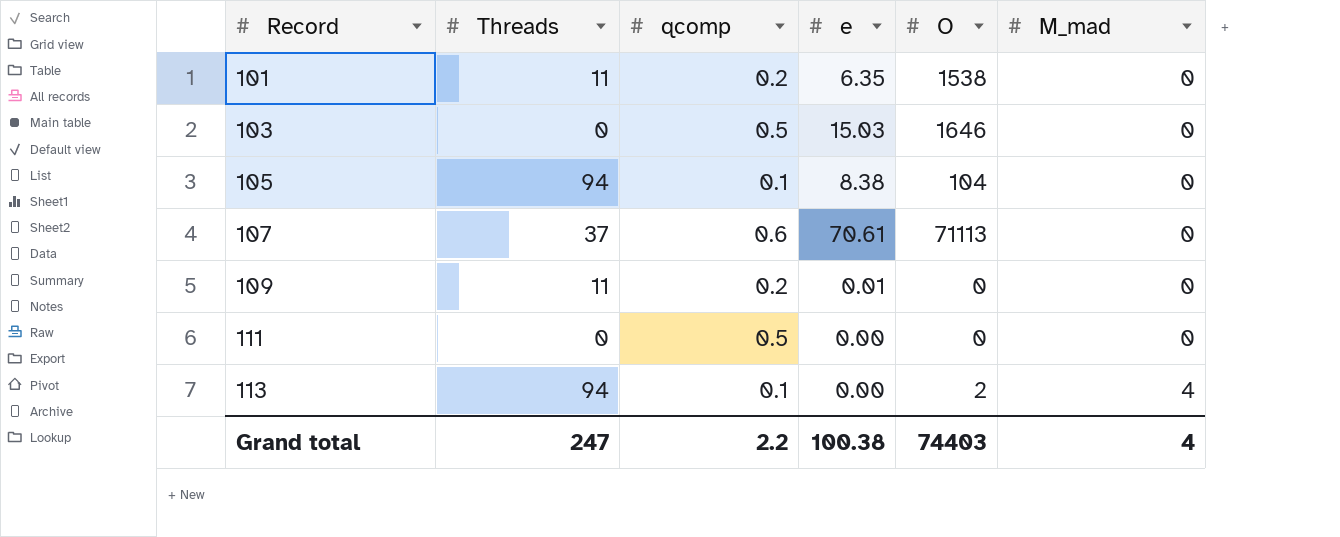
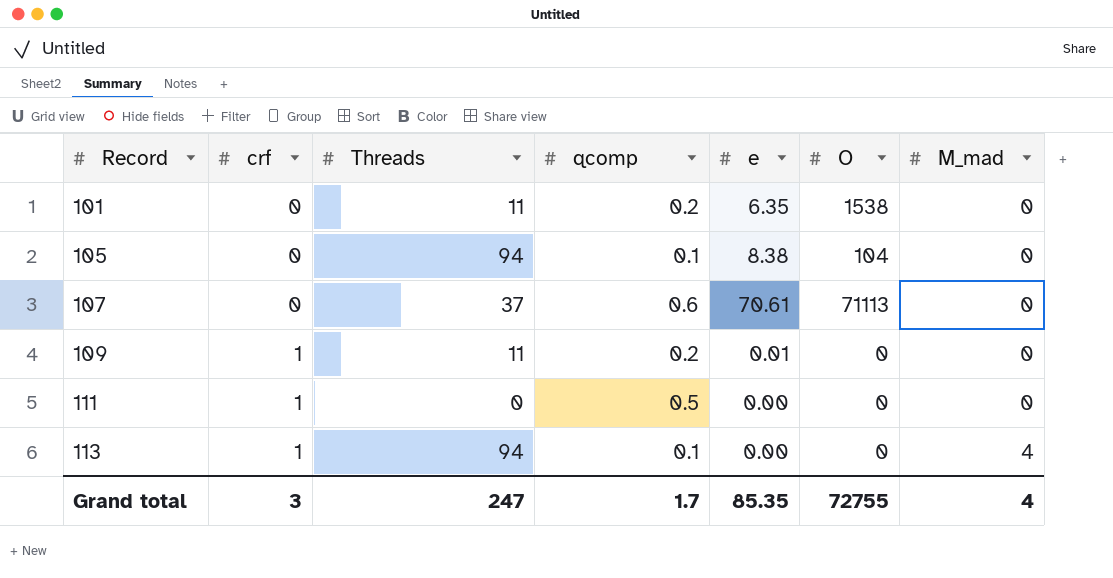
column crf | position: none -> 2
row 103: 0 | 0.5 | 15.03 | 1646 | 0 -> none
113 | O: 2 -> 0
Grand total | qcomp: 2.2 -> 1.7
Grand total | e: 100.38 -> 85.35
Grand total | O: 74403 -> 72755

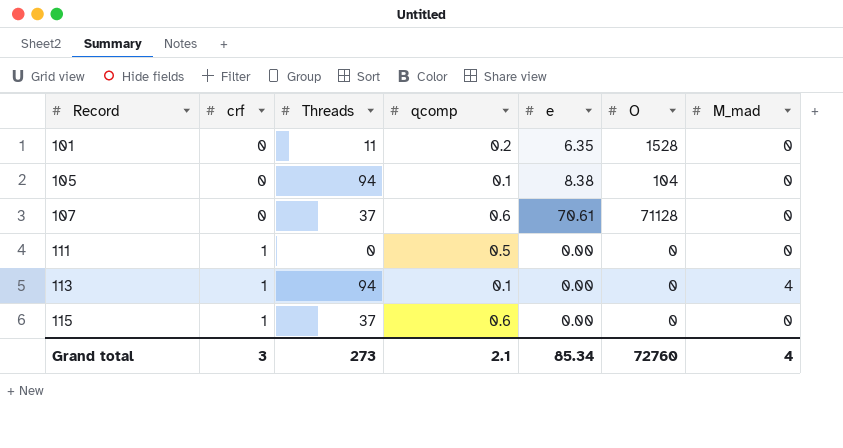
row 109: 1 | 11 | 0.2 | 0.01 | 0 | 0 -> none
101 | O: 1538 -> 1528
107 | O: 71113 -> 71128
row 115: none -> 1 | 37 | 0.6 | 0.00 | 0 | 0
Grand total | Threads: 247 -> 273
Grand total | qcomp: 1.7 -> 2.1
Grand total | e: 85.35 -> 85.34
Grand total | O: 72755 -> 72760

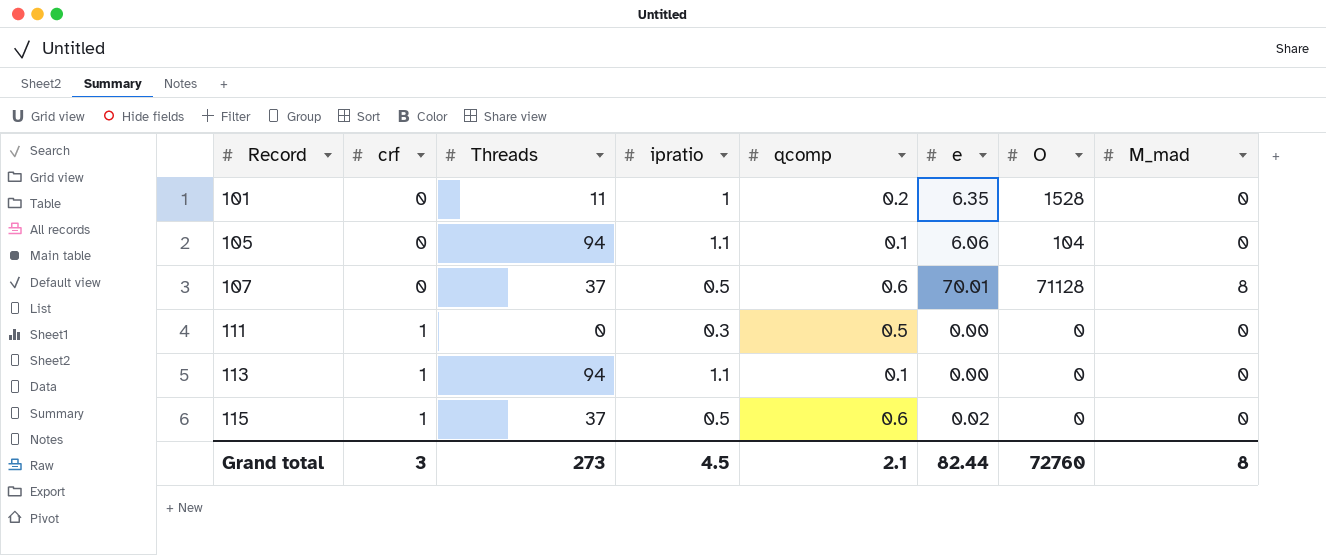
column ipratio | position: none -> 4
105 | e: 8.38 -> 6.06
107 | e: 70.61 -> 70.01
107 | M_mad: 0 -> 8
113 | M_mad: 4 -> 0
115 | e: 0.00 -> 0.02
Grand total | e: 85.34 -> 82.44
Grand total | M_mad: 4 -> 8

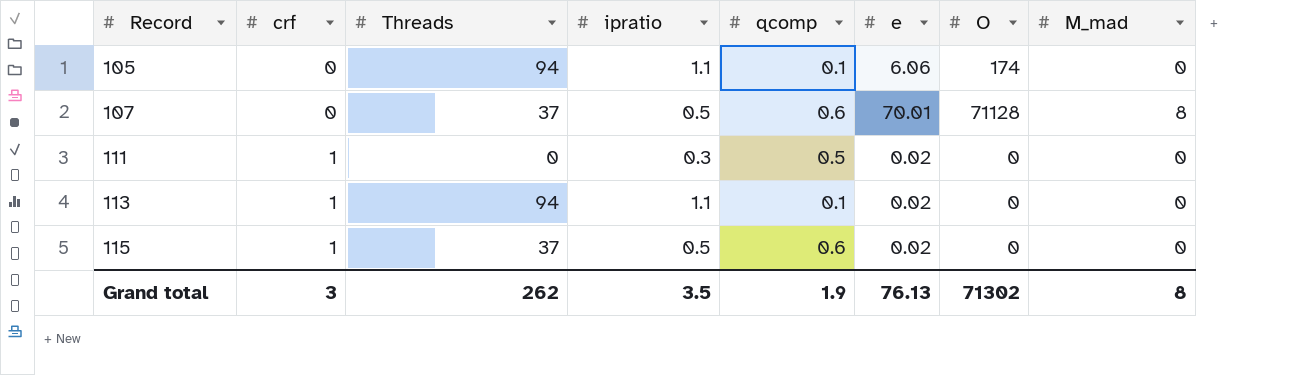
row 101: 0 | 11 | 1 | 0.2 | 6.35 | 1528 | 0 -> none
105 | O: 104 -> 174
111 | e: 0.00 -> 0.02
113 | e: 0.00 -> 0.02
Grand total | Threads: 273 -> 262
Grand total | ipratio: 4.5 -> 3.5
Grand total | qcomp: 2.1 -> 1.9
Grand total | e: 82.44 -> 76.13
Grand total | O: 72760 -> 71302

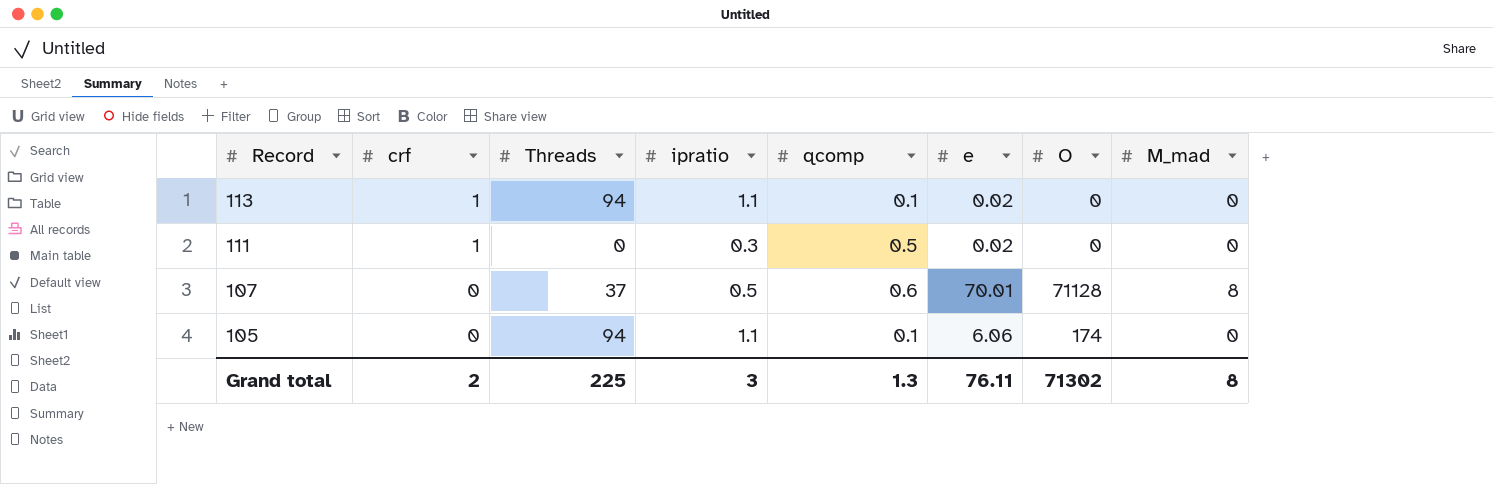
row order: Record ascending -> Record descending
row 115: 1 | 37 | 0.5 | 0.6 | 0.02 | 0 | 0 -> none
Grand total | crf: 3 -> 2
Grand total | Threads: 262 -> 225
Grand total | ipratio: 3.5 -> 3
Grand total | qcomp: 1.9 -> 1.3
Grand total | e: 76.13 -> 76.11

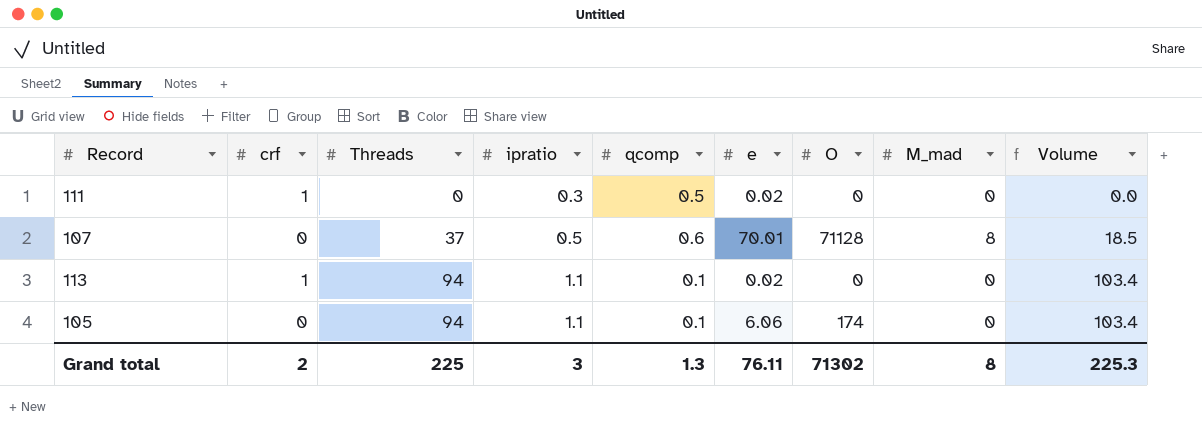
row order: Record descending -> Threads ascending
column Volume | formula: none -> [Threads] * [ipratio]

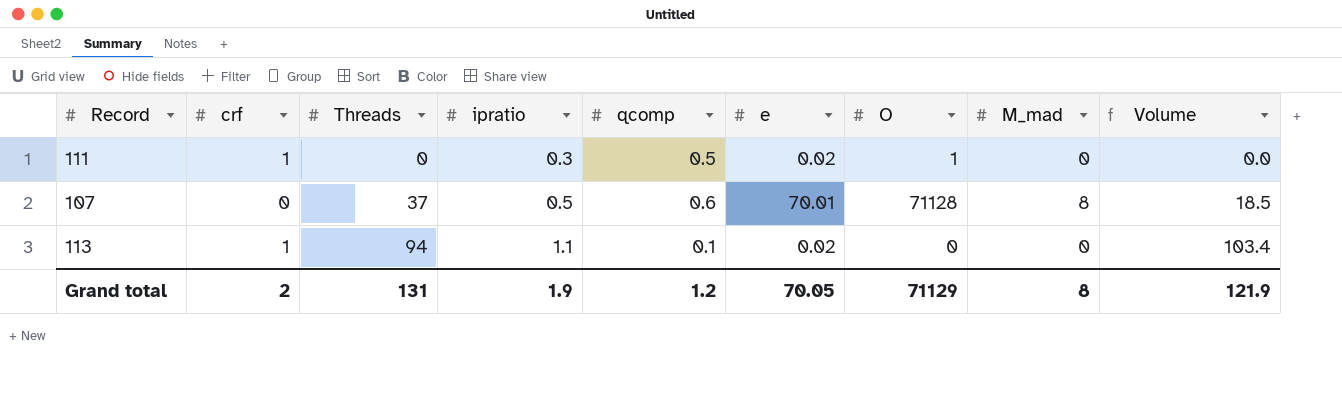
row 105: 0 | 94 | 1.1 | 0.1 | 6.06 | 174 | 0 | 103.4 -> none
111 | O: 0 -> 1
Grand total | Threads: 225 -> 131
Grand total | ipratio: 3 -> 1.9
Grand total | qcomp: 1.3 -> 1.2
Grand total | e: 76.11 -> 70.05
Grand total | O: 71302 -> 71129
Grand total | Volume: 225.3 -> 121.9

